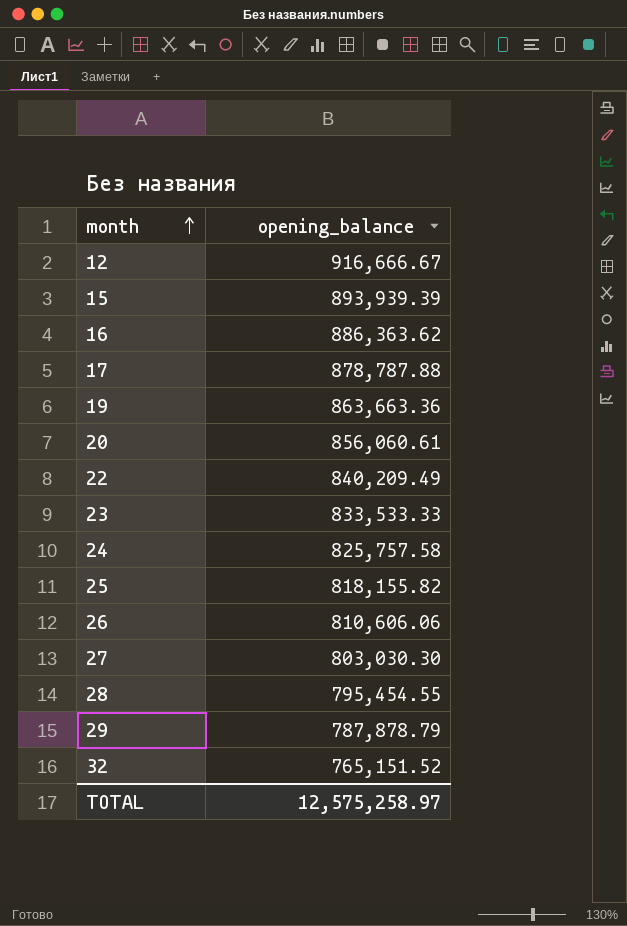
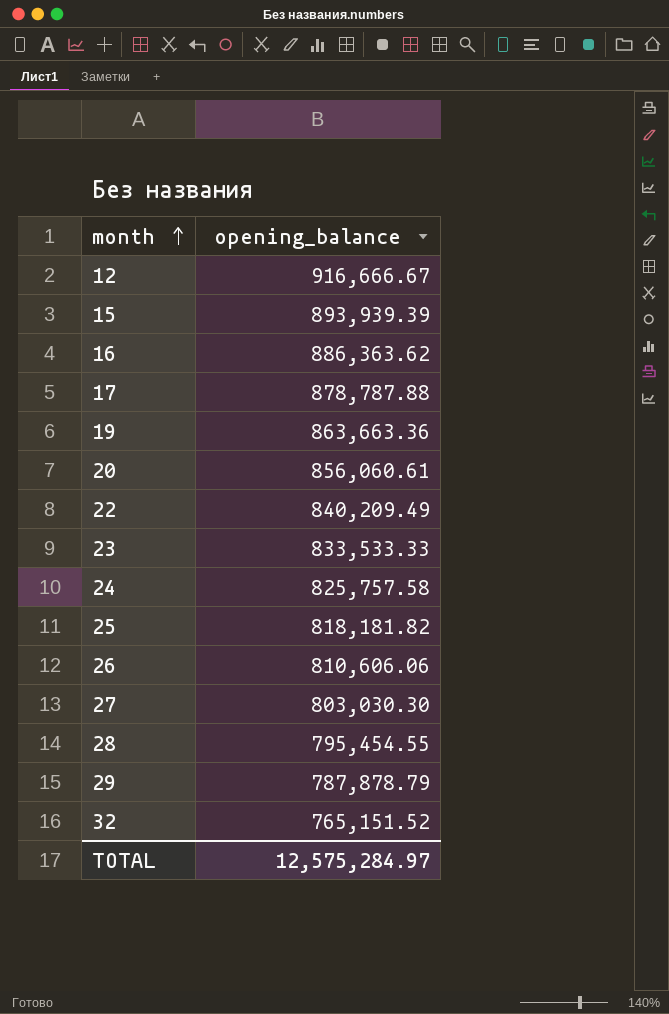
25 | opening_balance: 818,155.82 -> 818,181.82
TOTAL | opening_balance: 12,575,258.97 -> 12,575,284.97

